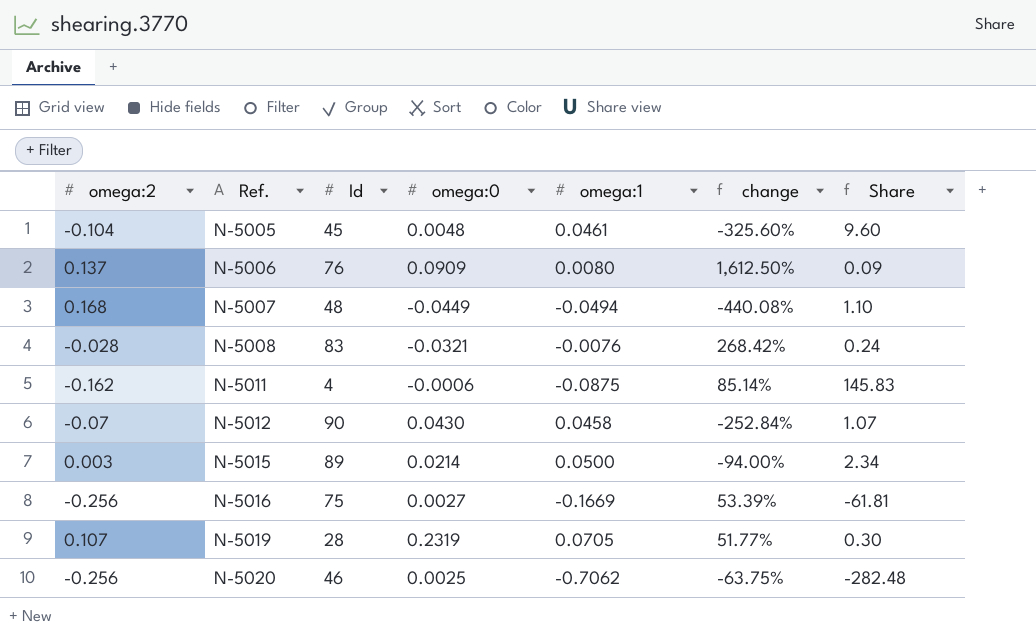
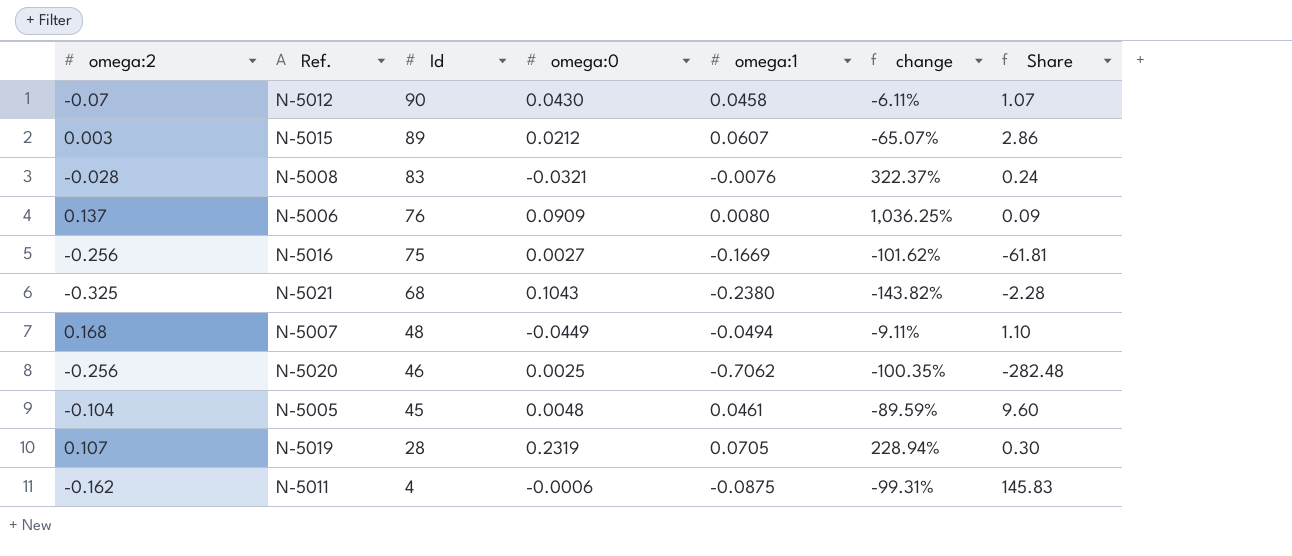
row order: Ref. ascending -> Id descending
column change | formula: ([omega:2] - [omega:1]) / [omega:1] -> ([omega:0] - [omega:1]) / [omega:1]
N-5015 | omega:0: 0.0214 -> 0.0212
N-5015 | omega:1: 0.0500 -> 0.0607
N-5015 | Share: 2.34 -> 2.86
row N-5021: none -> -0.325 | 68 | 0.1043 | -0.2380 | -143.82% | -2.28

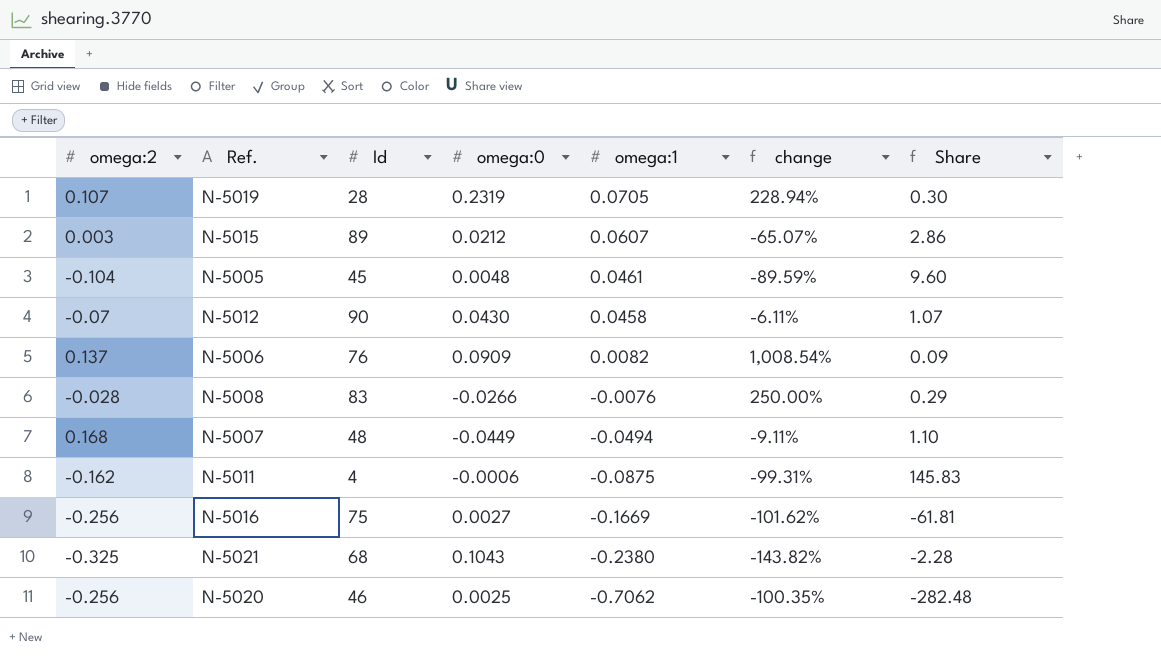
row order: Id descending -> omega:1 descending
N-5006 | omega:1: 0.0080 -> 0.0082
N-5006 | change: 1,036.25% -> 1,008.54%
N-5008 | omega:0: -0.0321 -> -0.0266
N-5008 | change: 322.37% -> 250.00%
N-5008 | Share: 0.24 -> 0.29

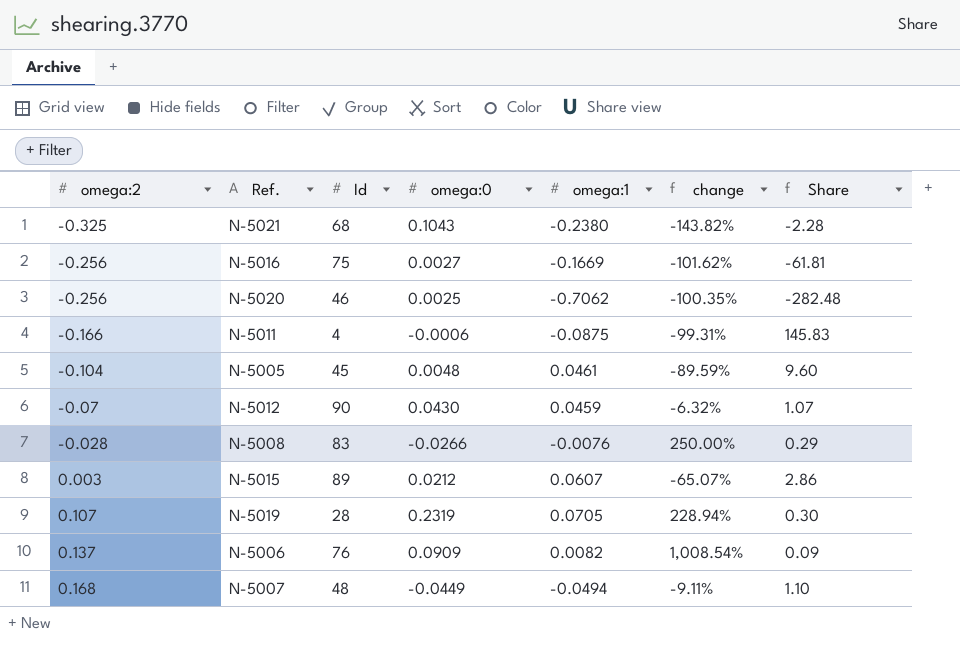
row order: omega:1 descending -> omega:2 ascending
N-5011 | omega:2: -0.162 -> -0.166
N-5012 | omega:1: 0.0458 -> 0.0459
N-5012 | change: -6.11% -> -6.32%

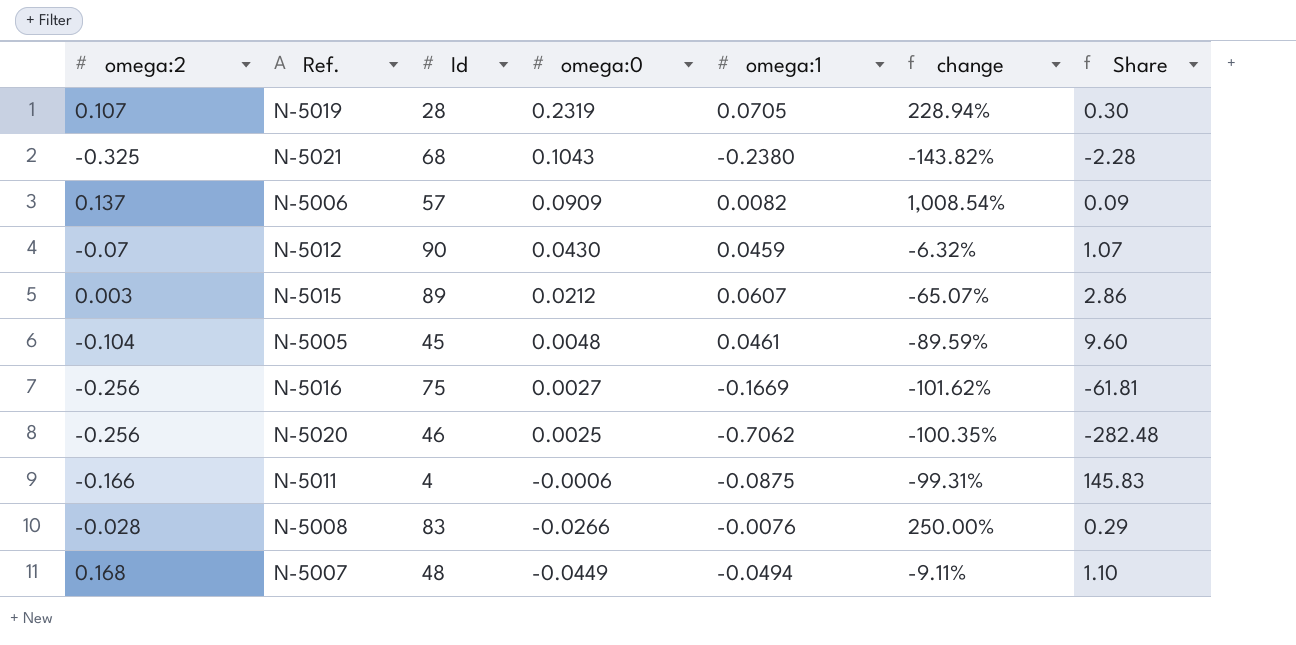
row order: omega:2 ascending -> omega:0 descending
N-5006 | Id: 76 -> 57

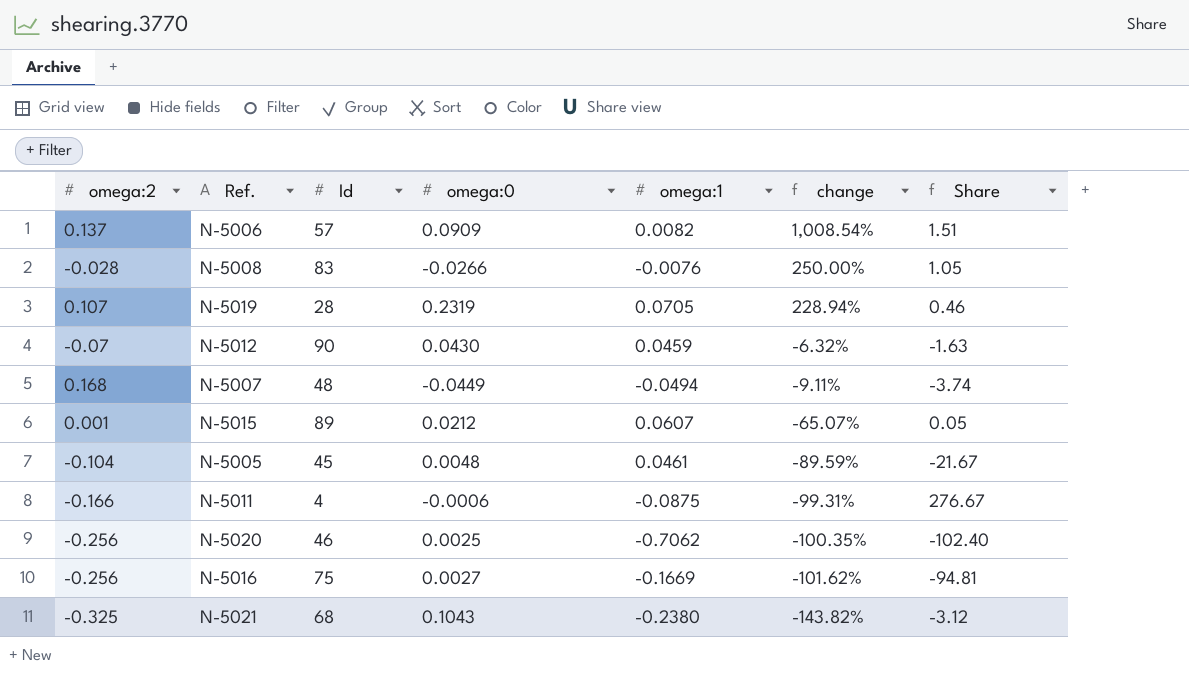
row order: omega:0 descending -> change descending
column Share | formula: [omega:1] / [omega:0] -> [omega:2] / [omega:0]
N-5015 | omega:2: 0.003 -> 0.001

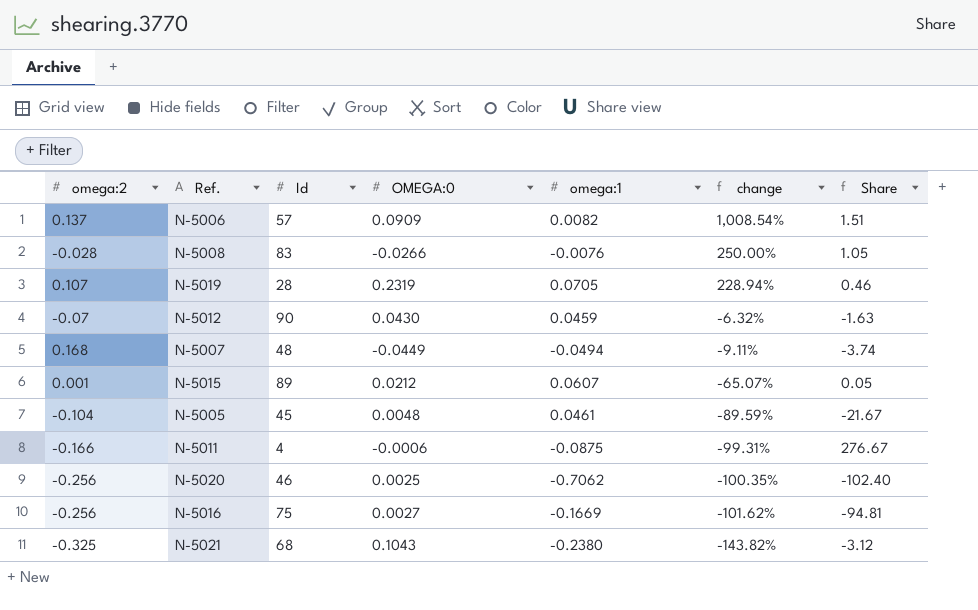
column name: omega:0 -> OMEGA:0

